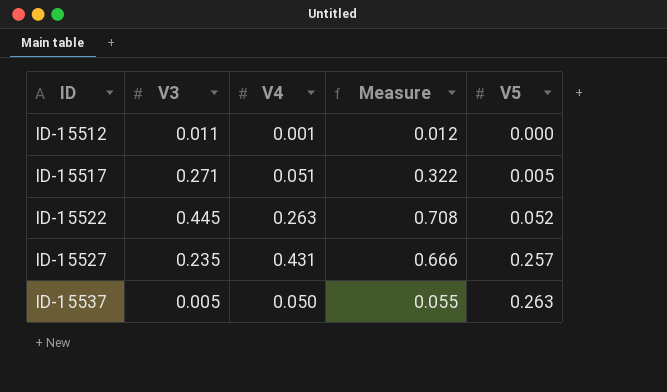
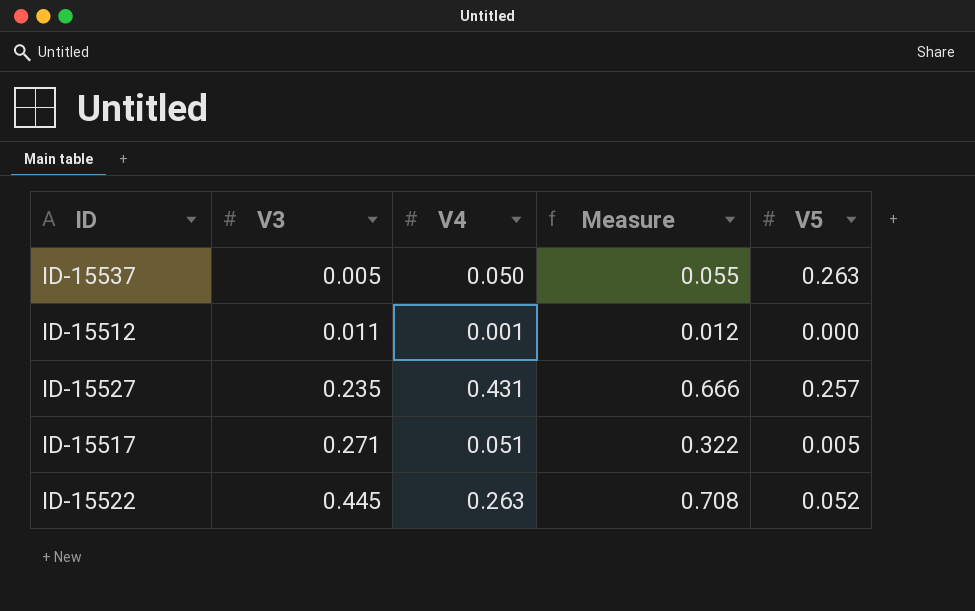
row order: ID ascending -> V3 ascending

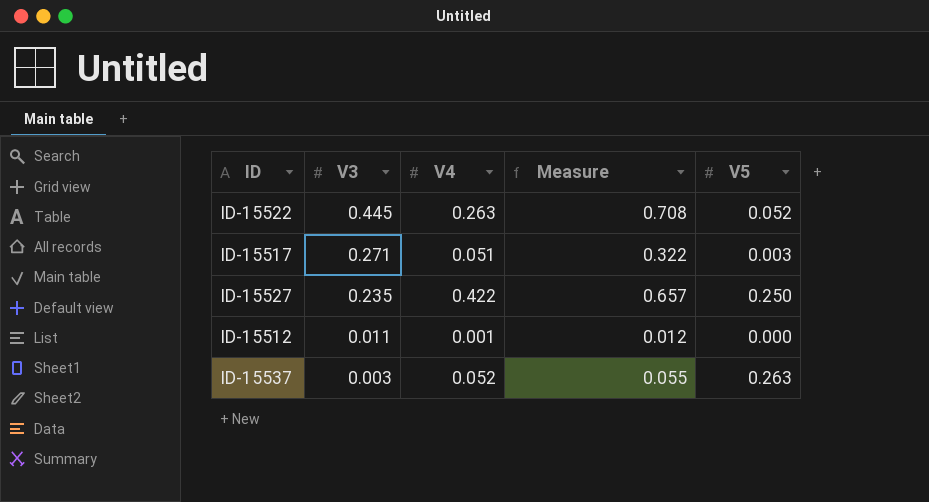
row order: V3 ascending -> V3 descending
ID-15517 | V5: 0.005 -> 0.003
ID-15527 | V4: 0.431 -> 0.422
ID-15527 | Measure: 0.666 -> 0.657
ID-15527 | V5: 0.257 -> 0.250
ID-15537 | V3: 0.005 -> 0.003
ID-15537 | V4: 0.050 -> 0.052

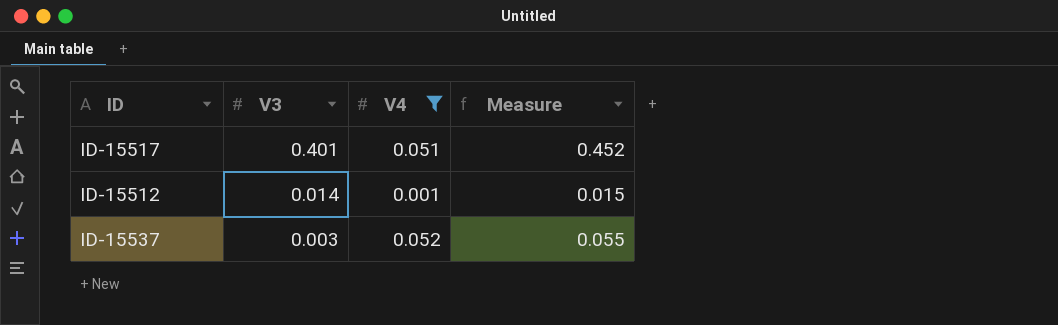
filter: none -> V4 <= 0.052
column V5 | position: 5 -> none
ID-15517 | V3: 0.271 -> 0.401
ID-15517 | Measure: 0.322 -> 0.452
ID-15512 | V3: 0.011 -> 0.014
ID-15512 | Measure: 0.012 -> 0.015

